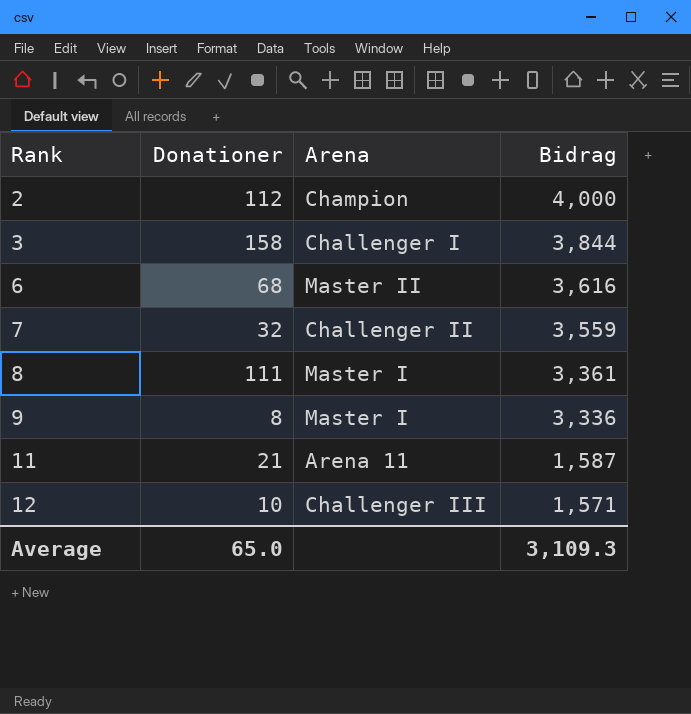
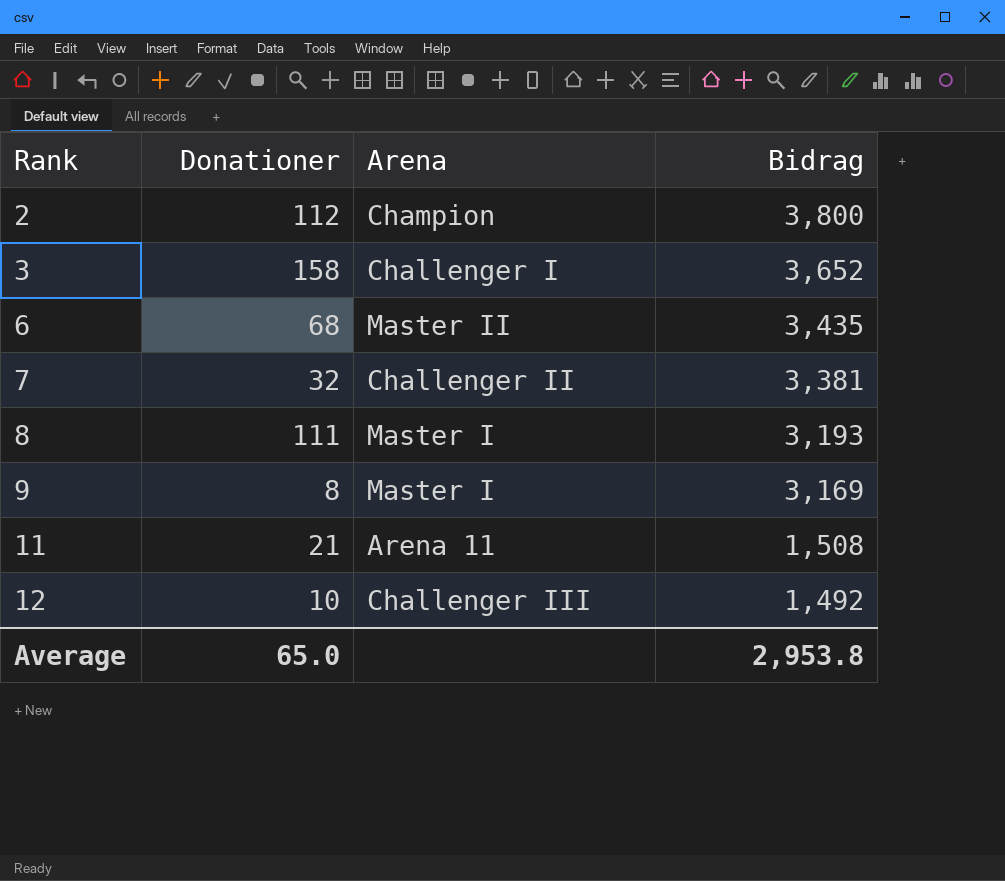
2 | Bidrag: 4,000 -> 3,800
3 | Bidrag: 3,844 -> 3,652
6 | Bidrag: 3,616 -> 3,435
7 | Bidrag: 3,559 -> 3,381
8 | Bidrag: 3,361 -> 3,193
9 | Bidrag: 3,336 -> 3,169
11 | Bidrag: 1,587 -> 1,508
12 | Bidrag: 1,571 -> 1,492
Average | Bidrag: 3,109.3 -> 2,953.8

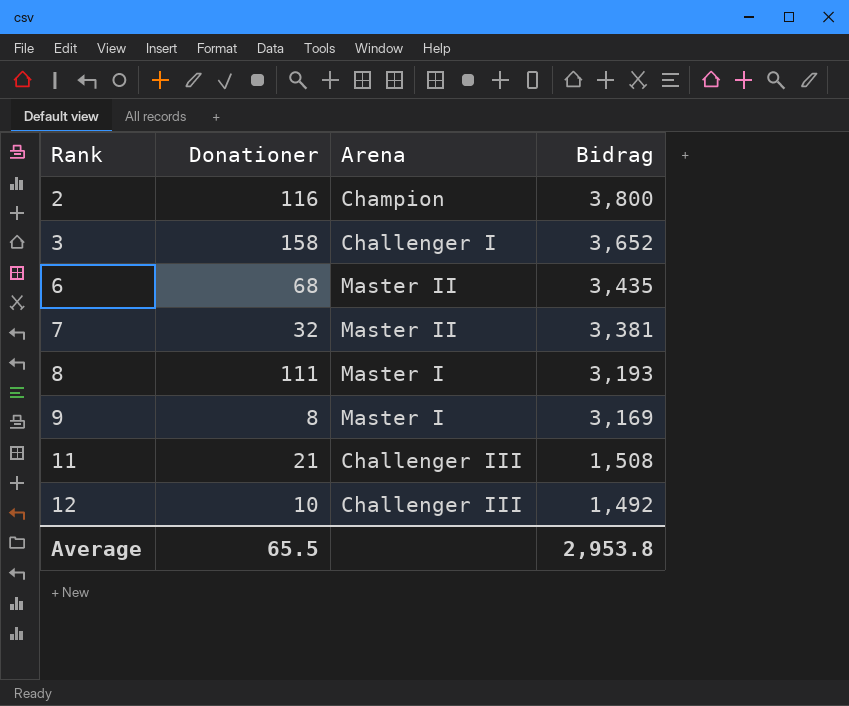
2 | Donationer: 112 -> 116
7 | Arena: Challenger II -> Master II
11 | Arena: Arena 11 -> Challenger III
Average | Donationer: 65.0 -> 65.5

